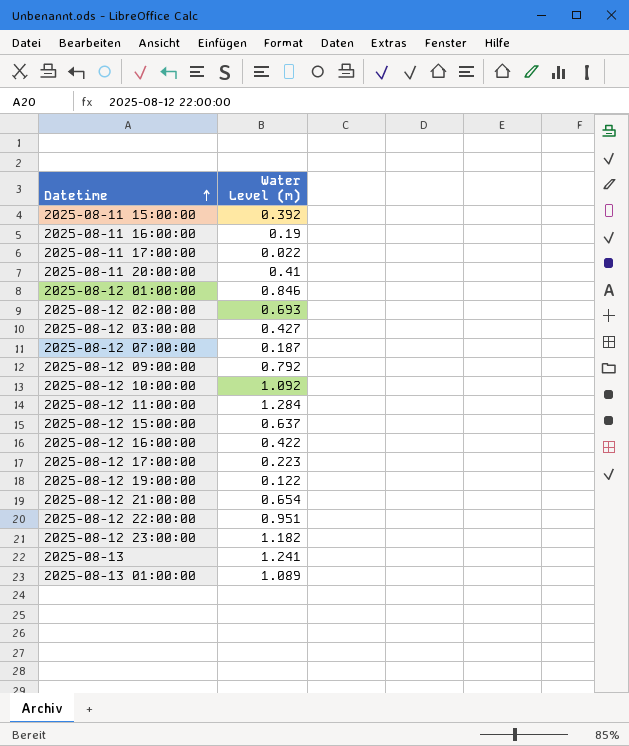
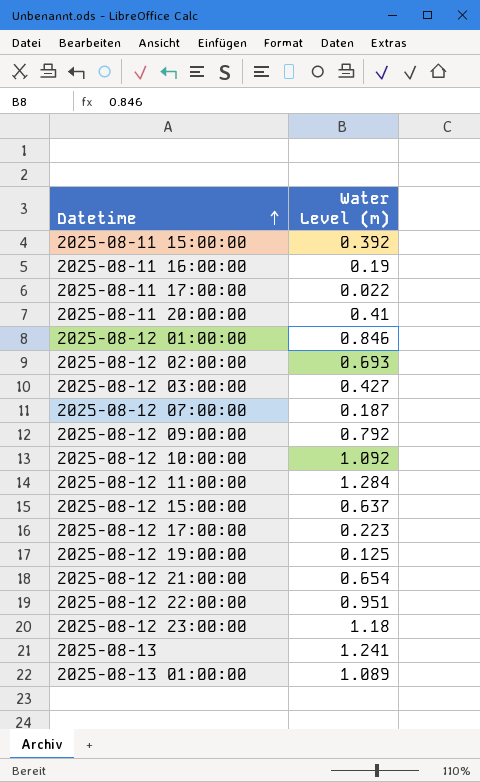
row 2025-08-12 16:00:00: 0.422 -> none
2025-08-12 19:00:00 | Water Level (m): 0.122 -> 0.125
2025-08-12 23:00:00 | Water Level (m): 1.182 -> 1.18

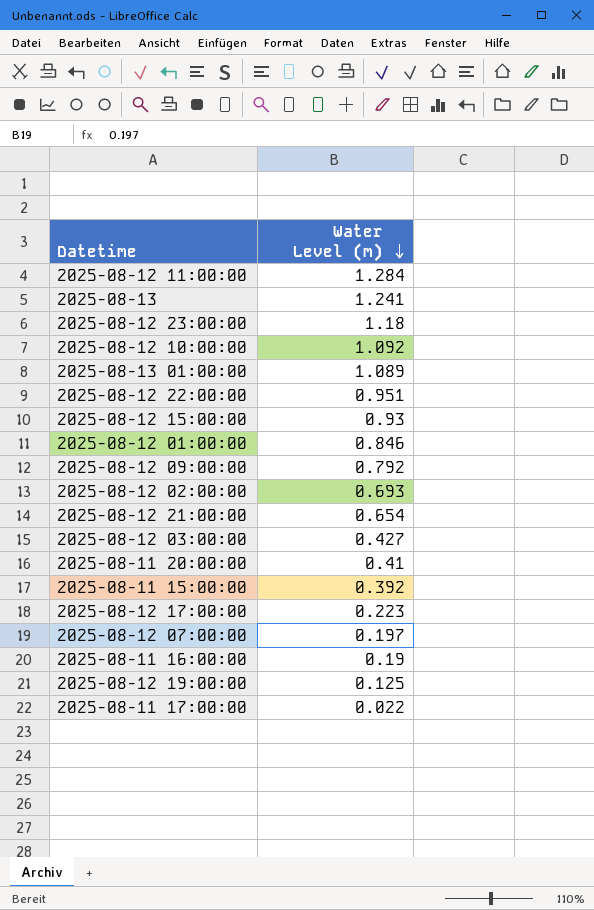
row order: Datetime ascending -> Water Level (m) descending
2025-08-12 15:00:00 | Water Level (m): 0.637 -> 0.93
2025-08-12 07:00:00 | Water Level (m): 0.187 -> 0.197

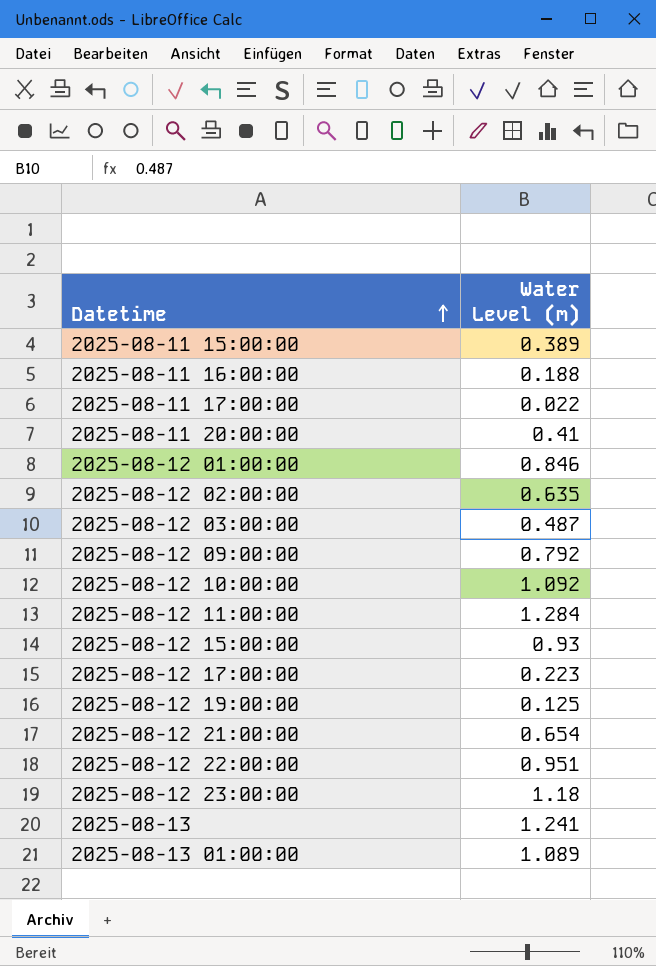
row order: Water Level (m) descending -> Datetime ascending
row 2025-08-12 07:00:00: 0.197 -> none
2025-08-11 15:00:00 | Water Level (m): 0.392 -> 0.389
2025-08-11 16:00:00 | Water Level (m): 0.19 -> 0.188
2025-08-12 02:00:00 | Water Level (m): 0.693 -> 0.635
2025-08-12 03:00:00 | Water Level (m): 0.427 -> 0.487

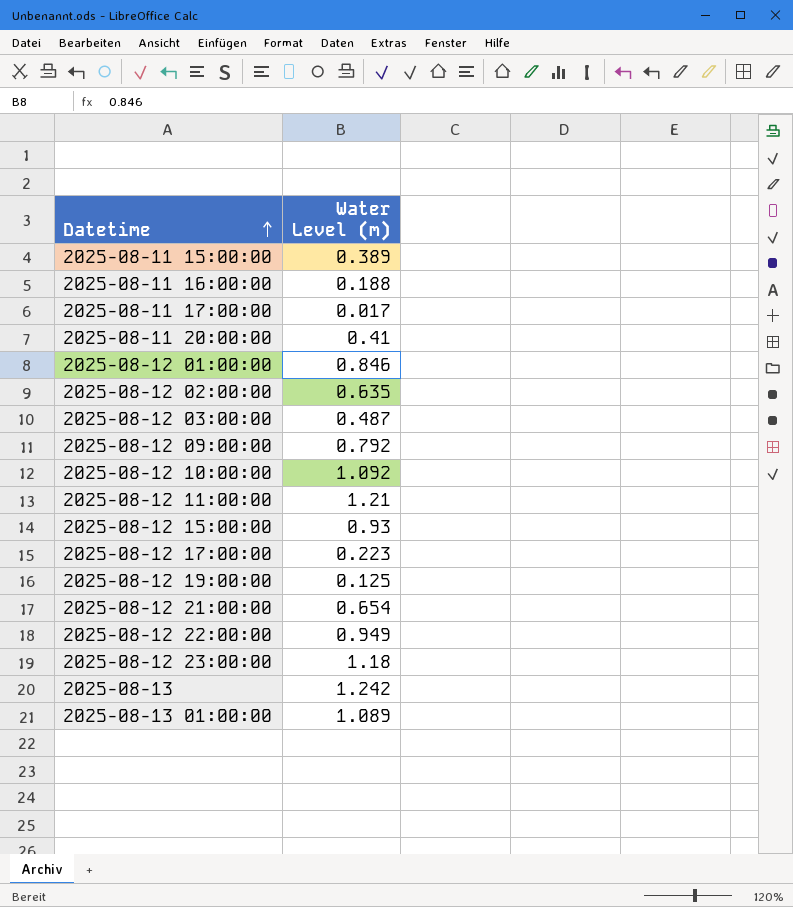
2025-08-11 17:00:00 | Water Level (m): 0.022 -> 0.017
2025-08-12 11:00:00 | Water Level (m): 1.284 -> 1.21
2025-08-12 22:00:00 | Water Level (m): 0.951 -> 0.949
2025-08-13 | Water Level (m): 1.241 -> 1.242

